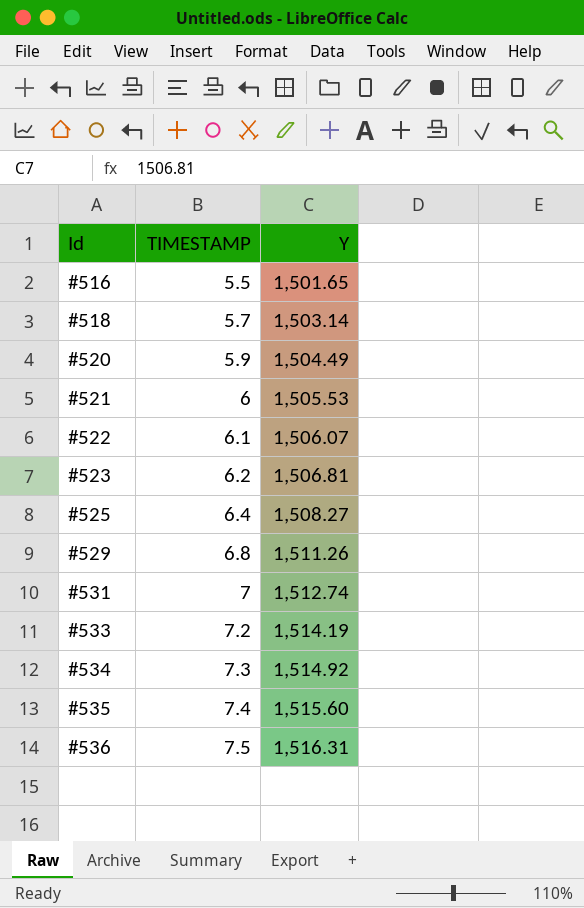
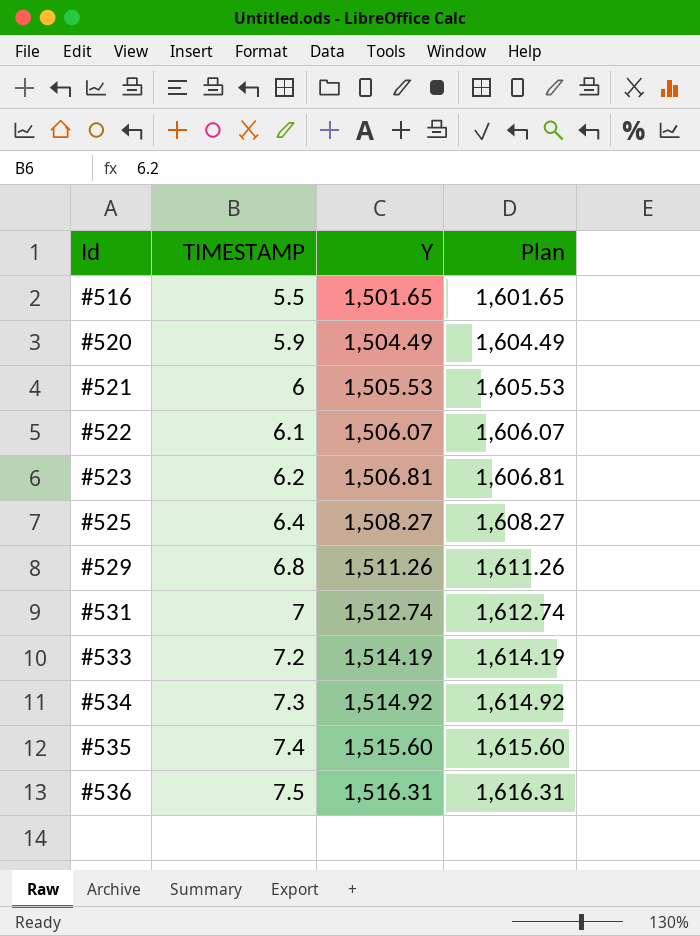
column Plan | formula: none -> [Y] + 100
row #518: 5.7 | 1,503.14 -> none

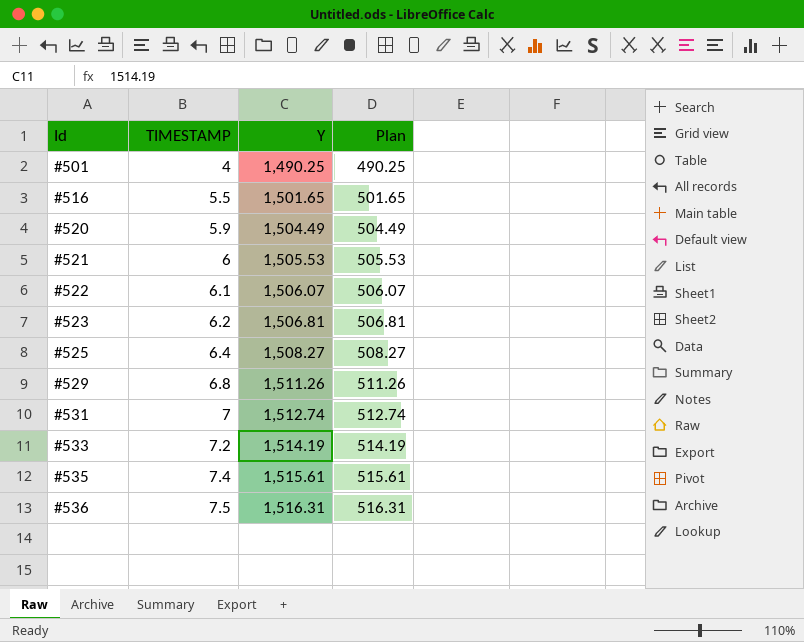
column Plan | formula: [Y] + 100 -> [Y] - 1000
row #534: 7.3 | 1,514.92 | 1,614.92 -> none
row #501: none -> 4 | 1,490.25 | 490.25
#535 | Y: 1,515.60 -> 1,515.61

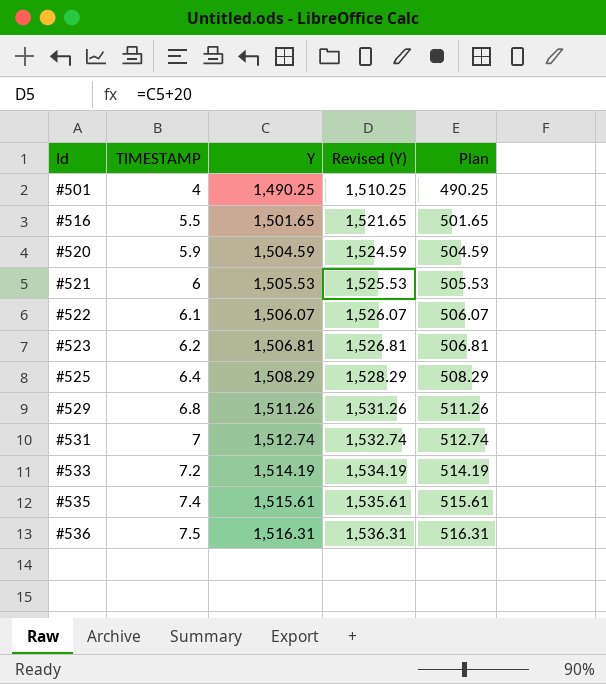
column Revised (Y) | formula: none -> [Y] + 20
#520 | Y: 1,504.49 -> 1,504.59
#520 | Plan: 504.49 -> 504.59
#525 | Y: 1,508.27 -> 1,508.29
#525 | Plan: 508.27 -> 508.29

